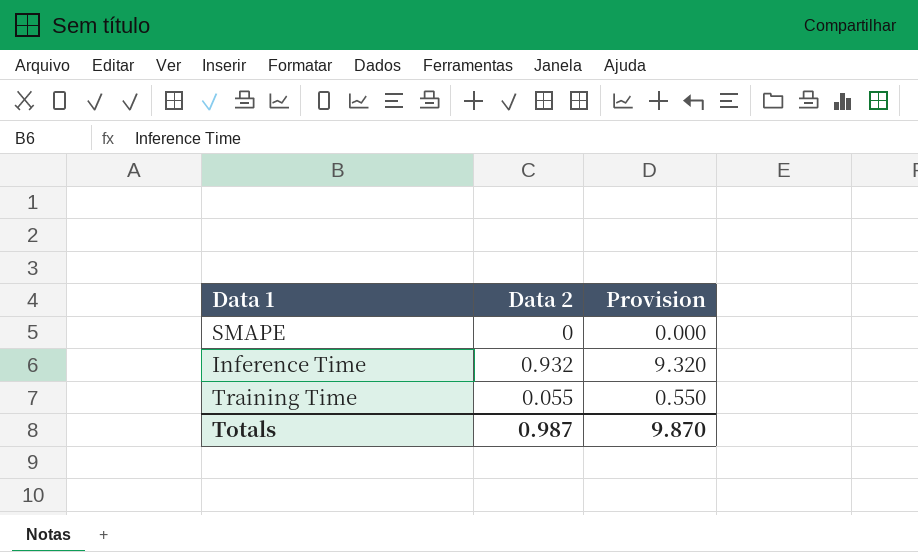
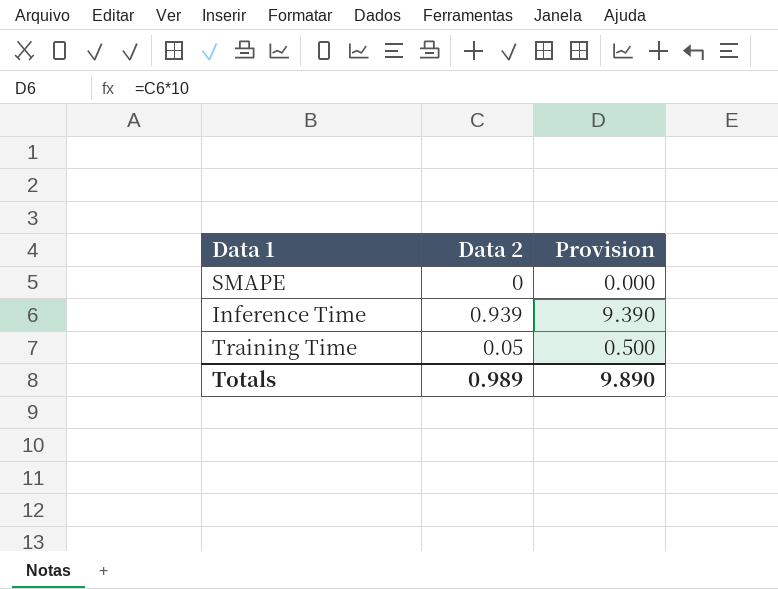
Inference Time | Data 2: 0.932 -> 0.939
Inference Time | Provision: 9.320 -> 9.390
Training Time | Data 2: 0.055 -> 0.05
Training Time | Provision: 0.550 -> 0.500
Totals | Data 2: 0.987 -> 0.989
Totals | Provision: 9.870 -> 9.890

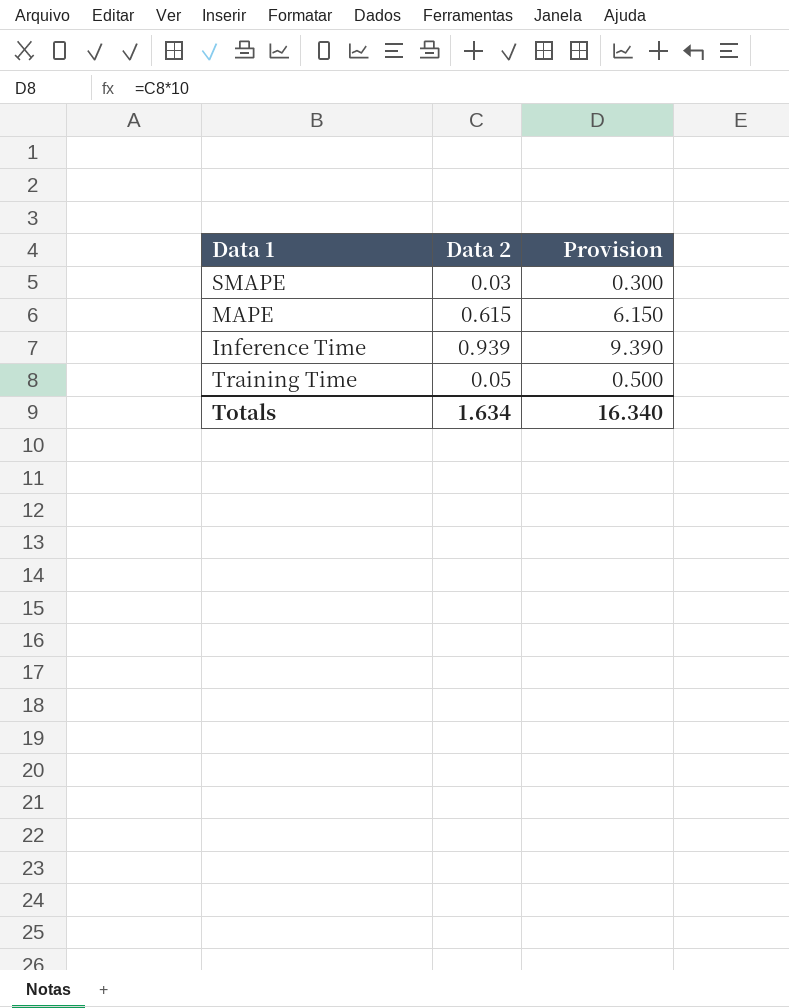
SMAPE | Data 2: 0 -> 0.03
SMAPE | Provision: 0.000 -> 0.300
row MAPE: none -> 0.615 | 6.150
Totals | Data 2: 0.989 -> 1.634
Totals | Provision: 9.890 -> 16.340

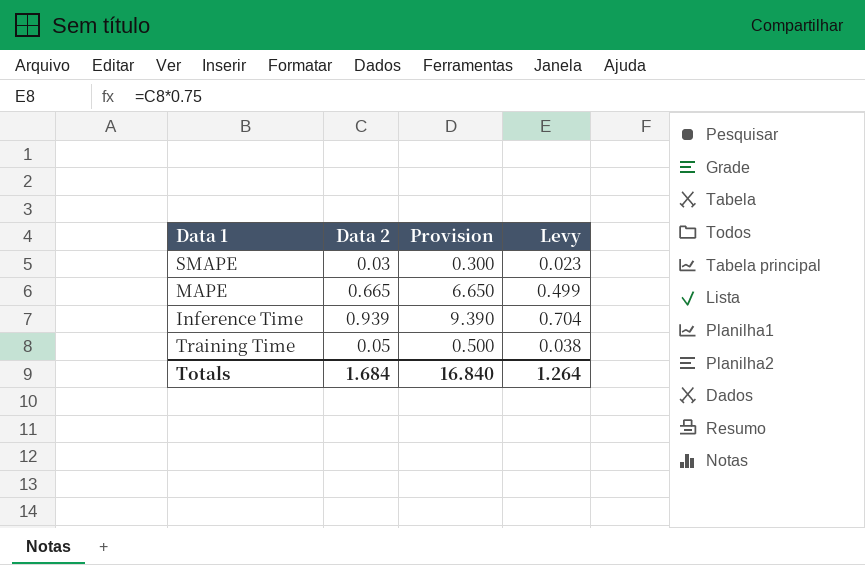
column Levy | formula: none -> [Data 2] * 0.75
MAPE | Data 2: 0.615 -> 0.665
MAPE | Provision: 6.150 -> 6.650
Totals | Data 2: 1.634 -> 1.684
Totals | Provision: 16.340 -> 16.840

